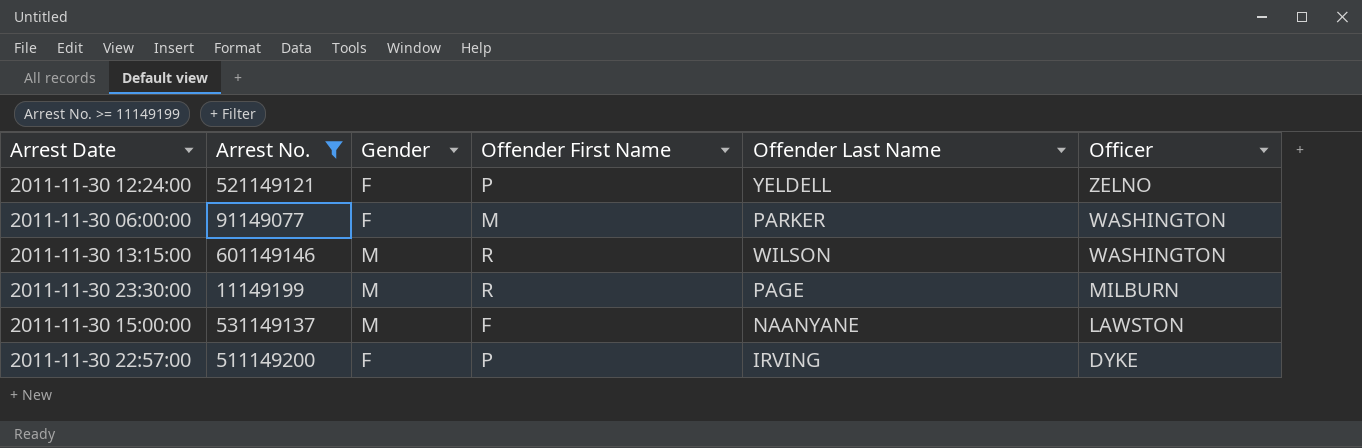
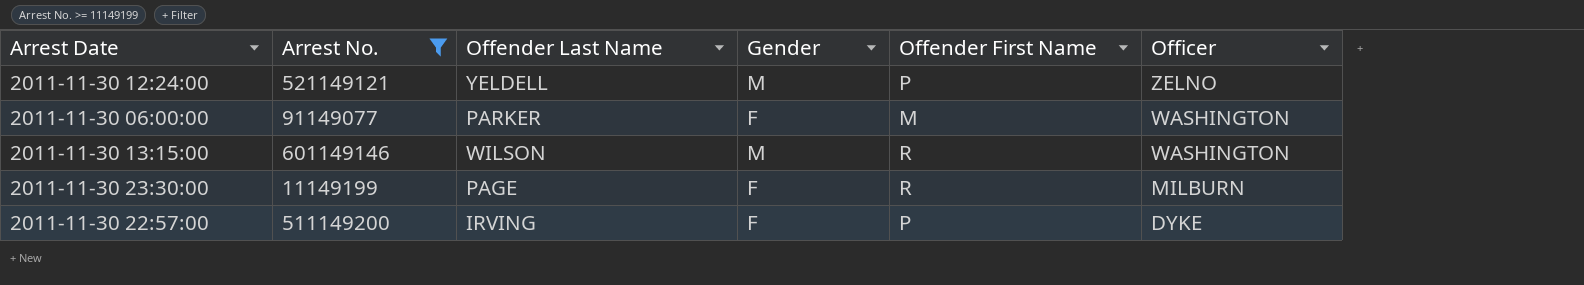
column Offender Last Name | position: 5 -> 3
row 2011-11-30 15:00:00: 531149137 | M | F | NAANYANE | LAWSTON -> none
2011-11-30 12:24:00 | Gender: F -> M
2011-11-30 23:30:00 | Gender: M -> F

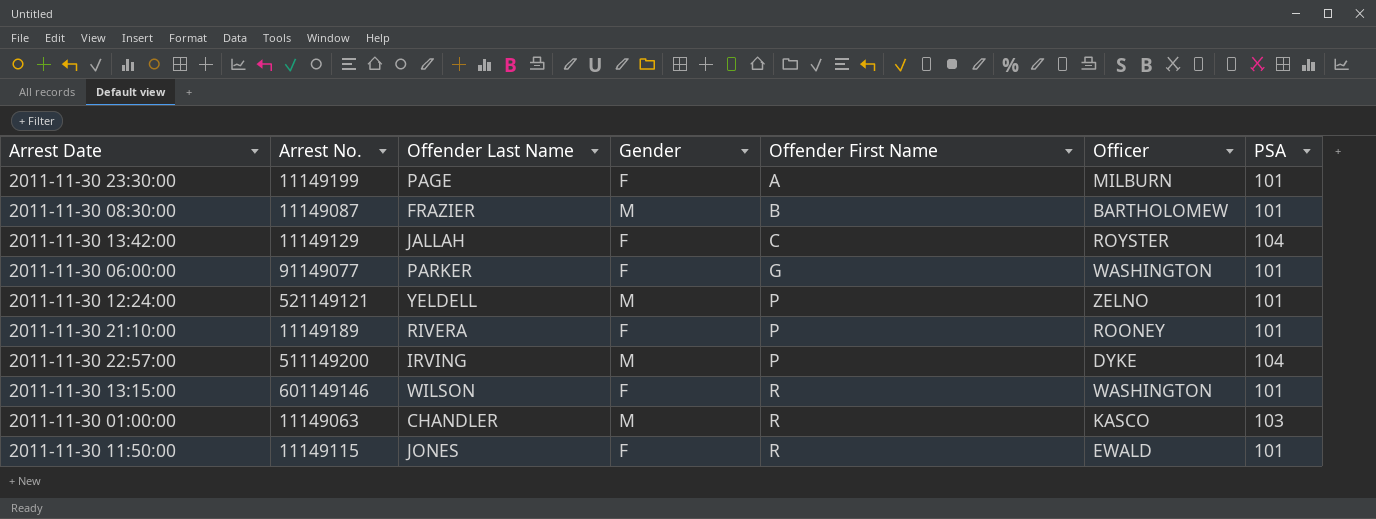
filter: Arrest No. >= 11149199 -> none
row order: Officer descending -> Offender First Name ascending
column PSA | position: none -> 7
2011-11-30 23:30:00 | Offender First Name: R -> A
2011-11-30 06:00:00 | Offender First Name: M -> G
2011-11-30 22:57:00 | Gender: F -> M
2011-11-30 13:15:00 | Gender: M -> F

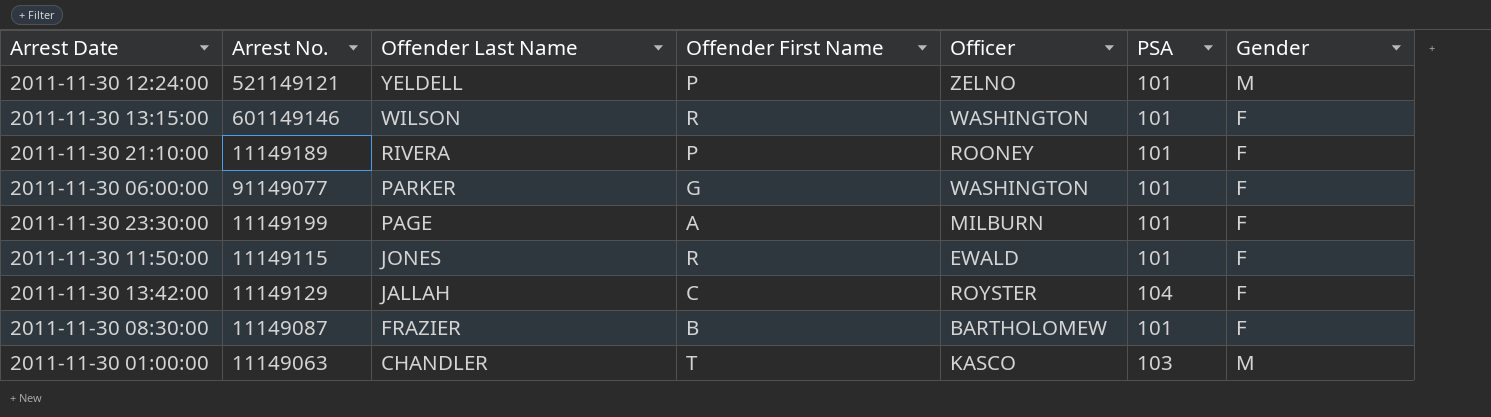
row order: Offender First Name ascending -> Offender Last Name descending
column Gender | position: 4 -> 7
row 2011-11-30 22:57:00: 511149200 | IRVING | M | P | DYKE | 104 -> none
2011-11-30 08:30:00 | Gender: M -> F
2011-11-30 01:00:00 | Offender First Name: R -> T

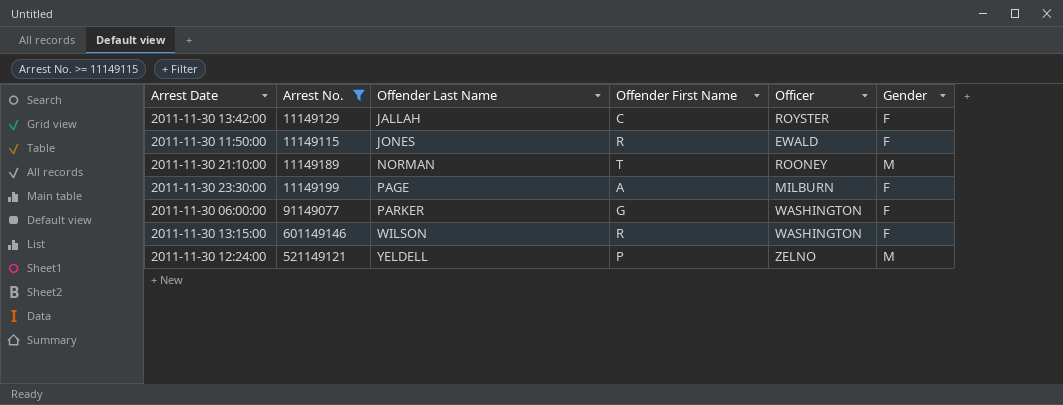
filter: none -> Arrest No. >= 11149115
row order: Offender Last Name descending -> Offender Last Name ascending
column PSA | position: 6 -> none
2011-11-30 21:10:00 | Offender Last Name: RIVERA -> NORMAN
2011-11-30 21:10:00 | Offender First Name: P -> T
2011-11-30 21:10:00 | Gender: F -> M

